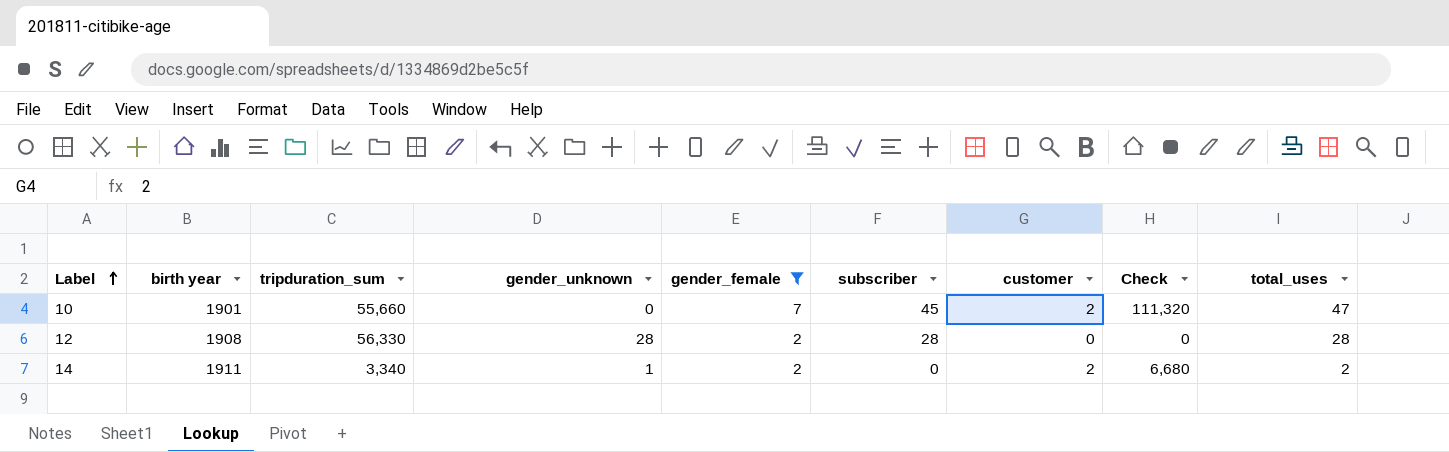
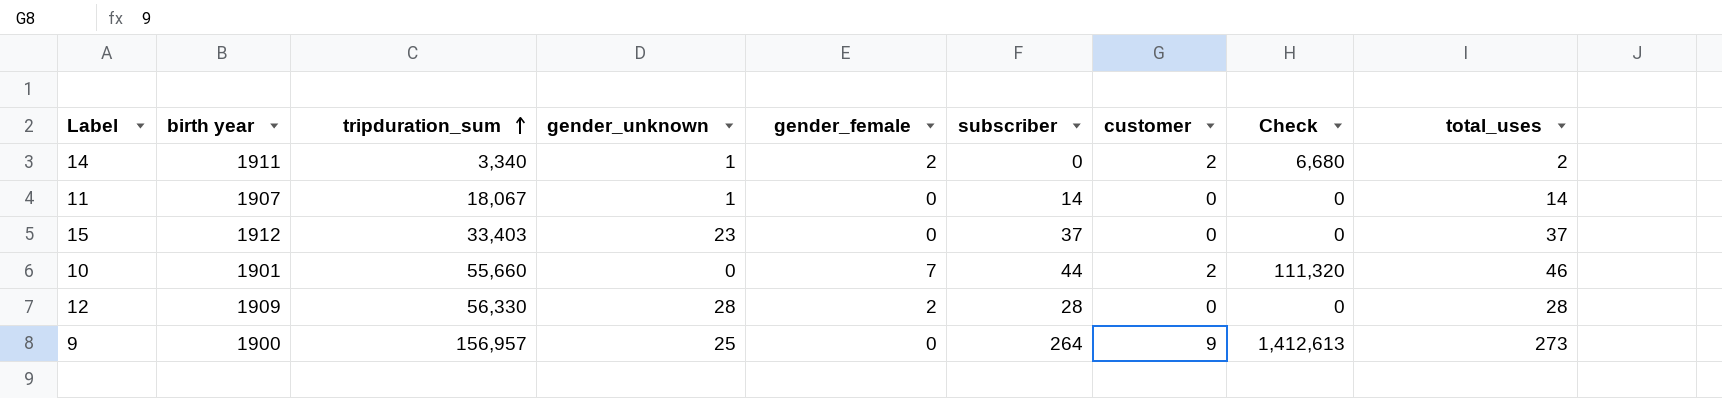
filter: gender_female != 0 -> none
row order: Label ascending -> tripduration_sum ascending
10 | subscriber: 45 -> 44
10 | total_uses: 47 -> 46
12 | birth year: 1908 -> 1909

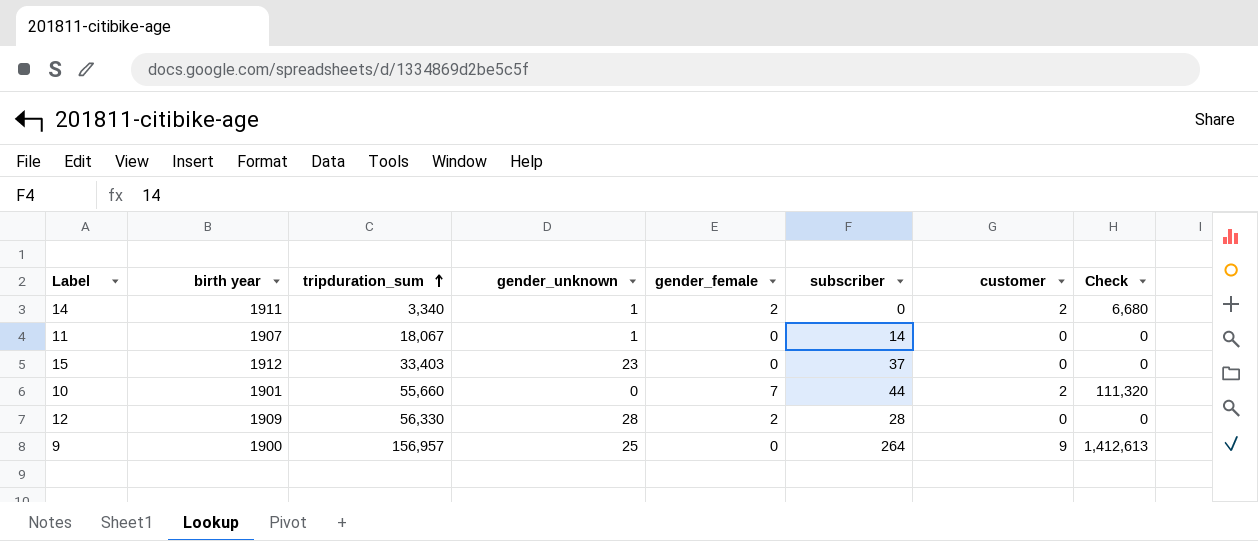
column total_uses | formula: [subscriber] + [customer] -> none

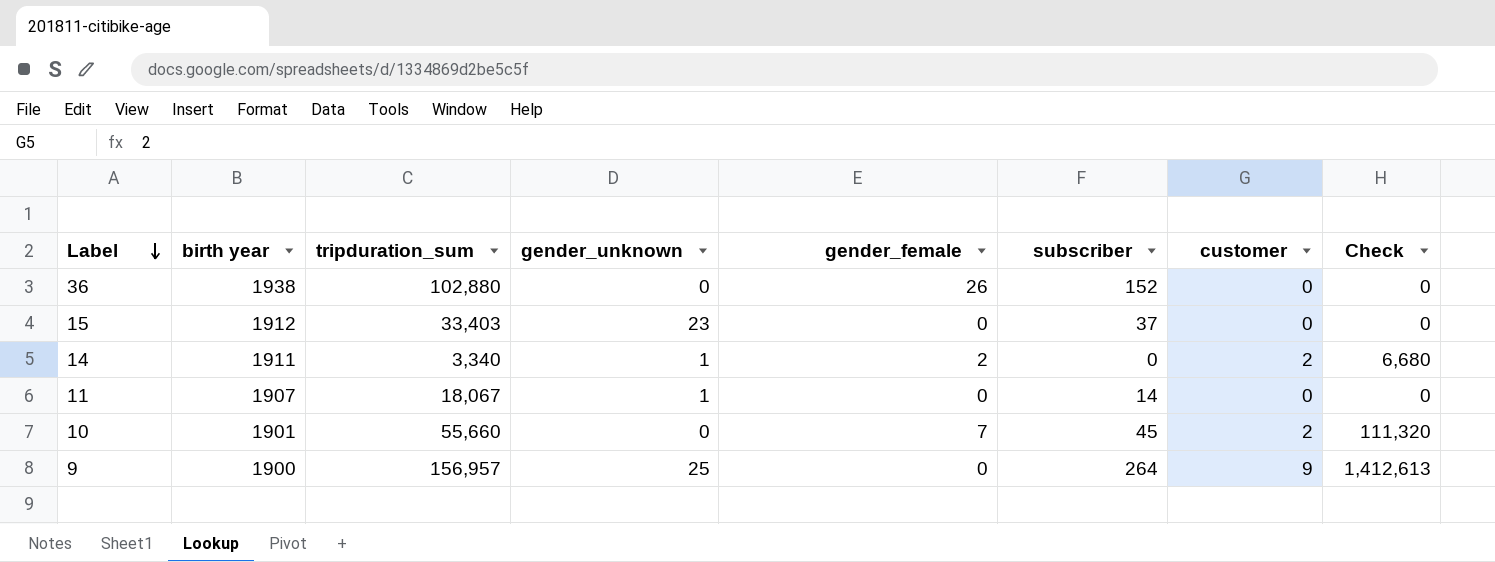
row order: tripduration_sum ascending -> Label descending
row 12: 1909 | 56,330 | 28 | 2 | 28 | 0 | 0 -> none
row 36: none -> 1938 | 102,880 | 0 | 26 | 152 | 0 | 0
10 | subscriber: 44 -> 45

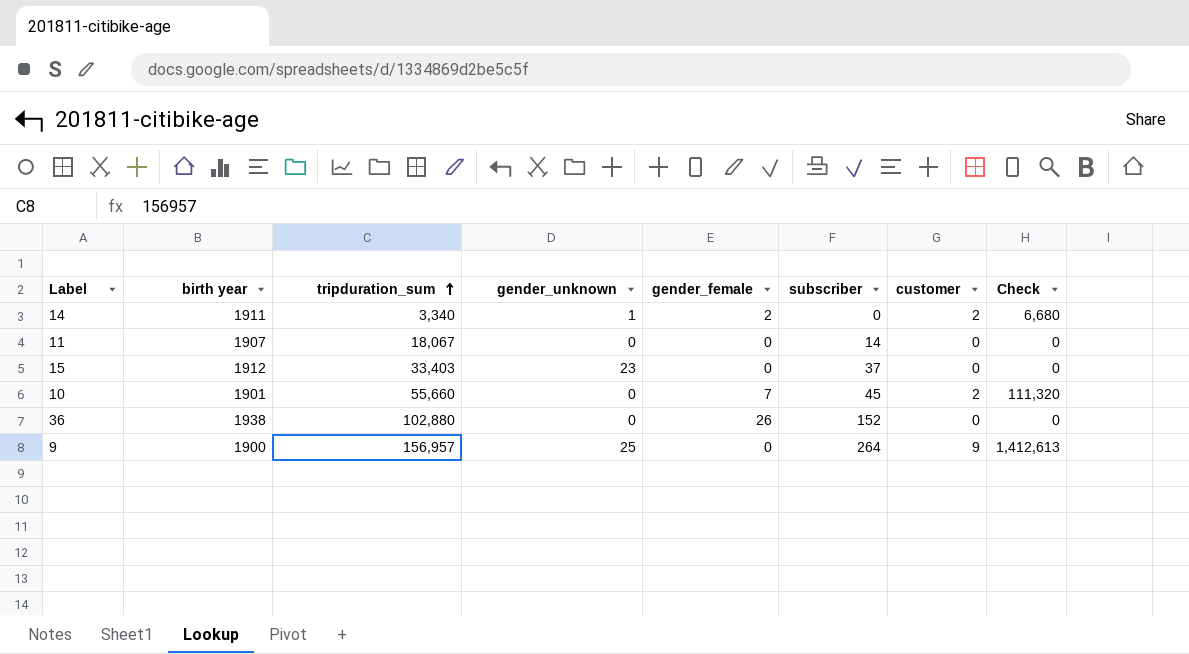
row order: Label descending -> tripduration_sum ascending
11 | gender_unknown: 1 -> 0

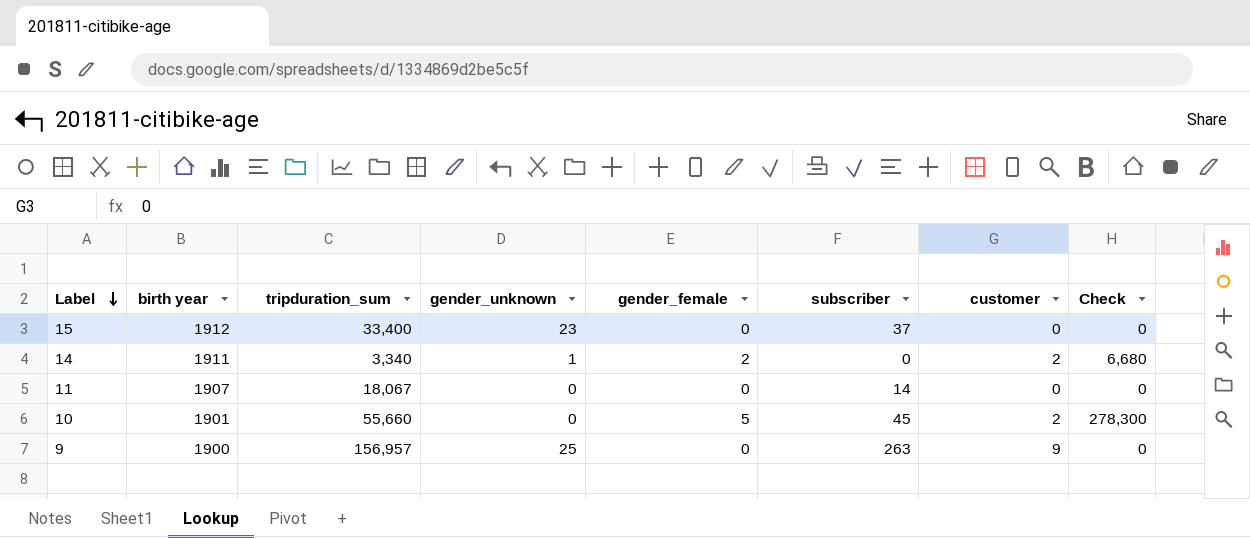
row order: tripduration_sum ascending -> Label descending
column Check | formula: [tripduration_sum] * [customer] -> [tripduration_sum] * [gender_female]
row 36: 1938 | 102,880 | 0 | 26 | 152 | 0 | 0 -> none
15 | tripduration_sum: 33,403 -> 33,400
10 | gender_female: 7 -> 5
9 | subscriber: 264 -> 263

